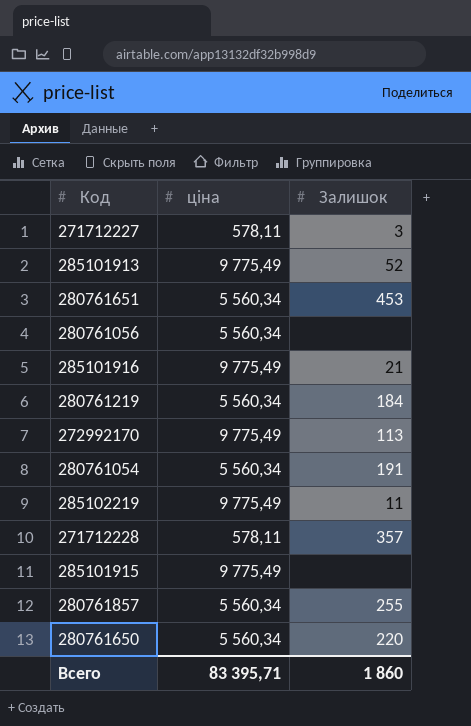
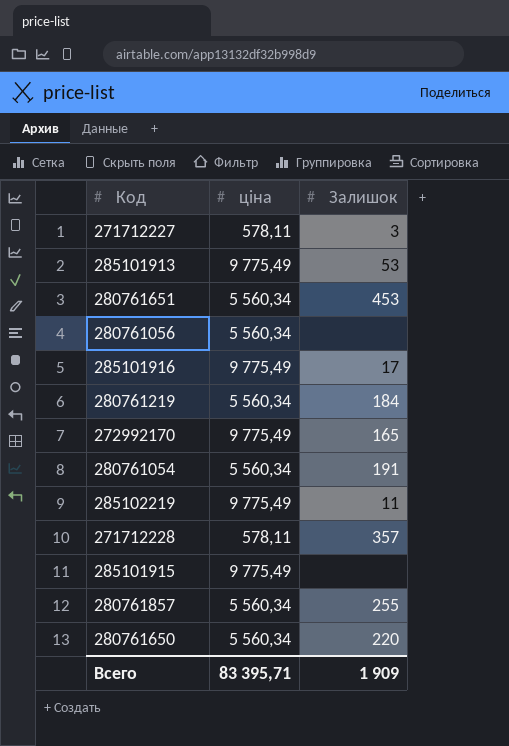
285101913 | Залишок: 52 -> 53
285101916 | Залишок: 21 -> 17
272992170 | Залишок: 113 -> 165
Всего | Залишок: 1 860 -> 1 909

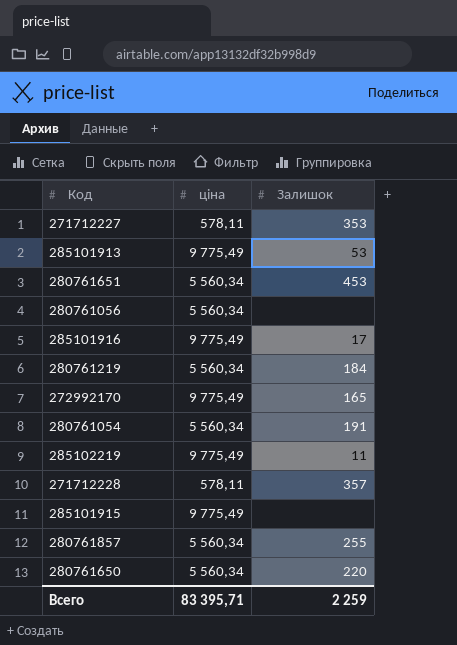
271712227 | Залишок: 3 -> 353
Всего | Залишок: 1 909 -> 2 259

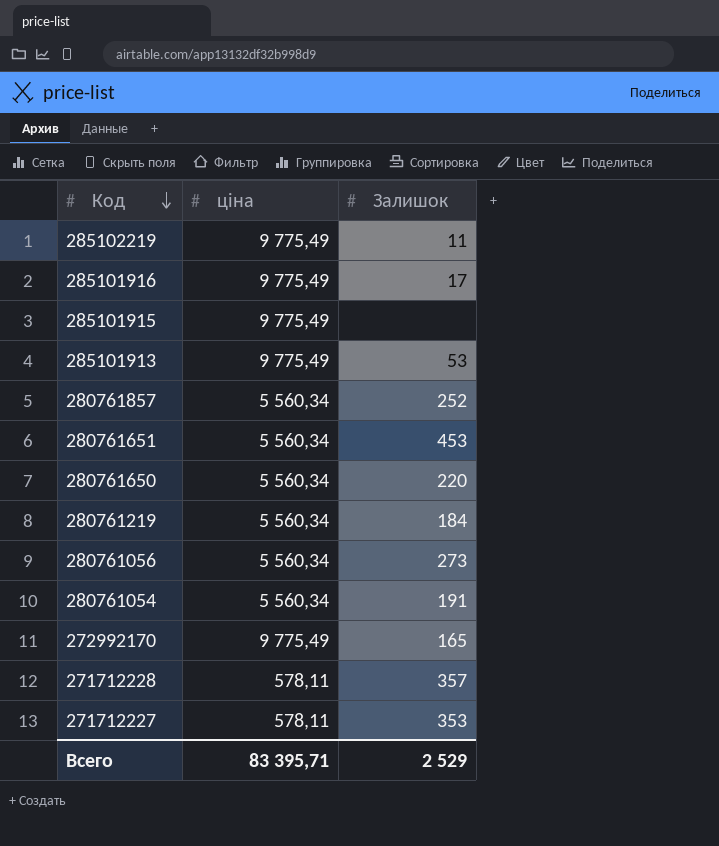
row order: none -> Код descending
280761857 | Залишок: 255 -> 252
280761056 | Залишок: none -> 273
Всего | Залишок: 2 259 -> 2 529

